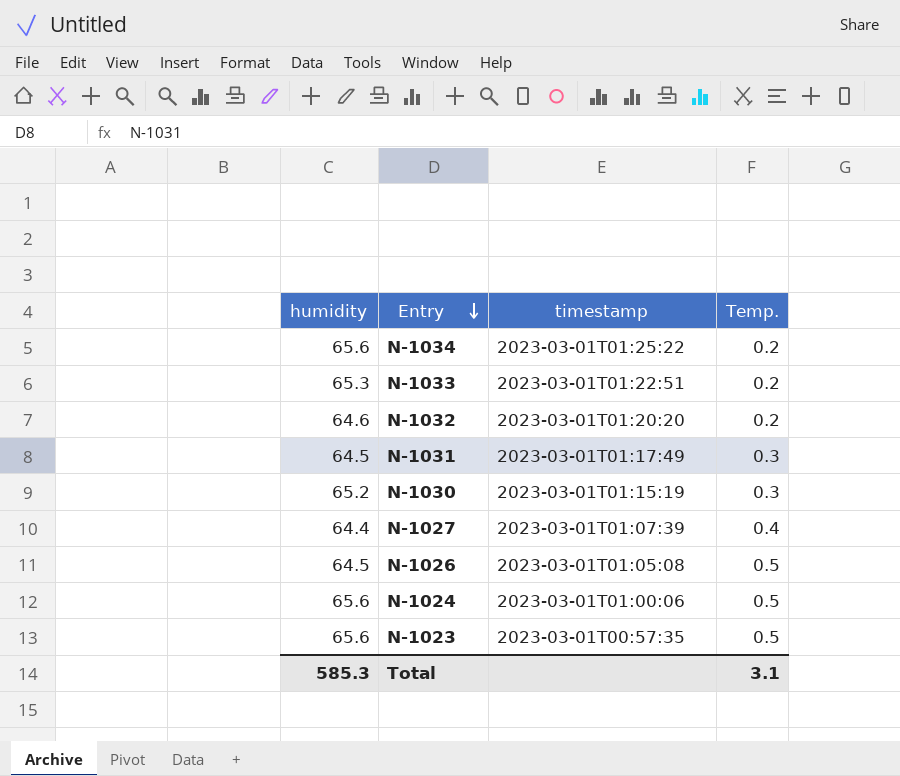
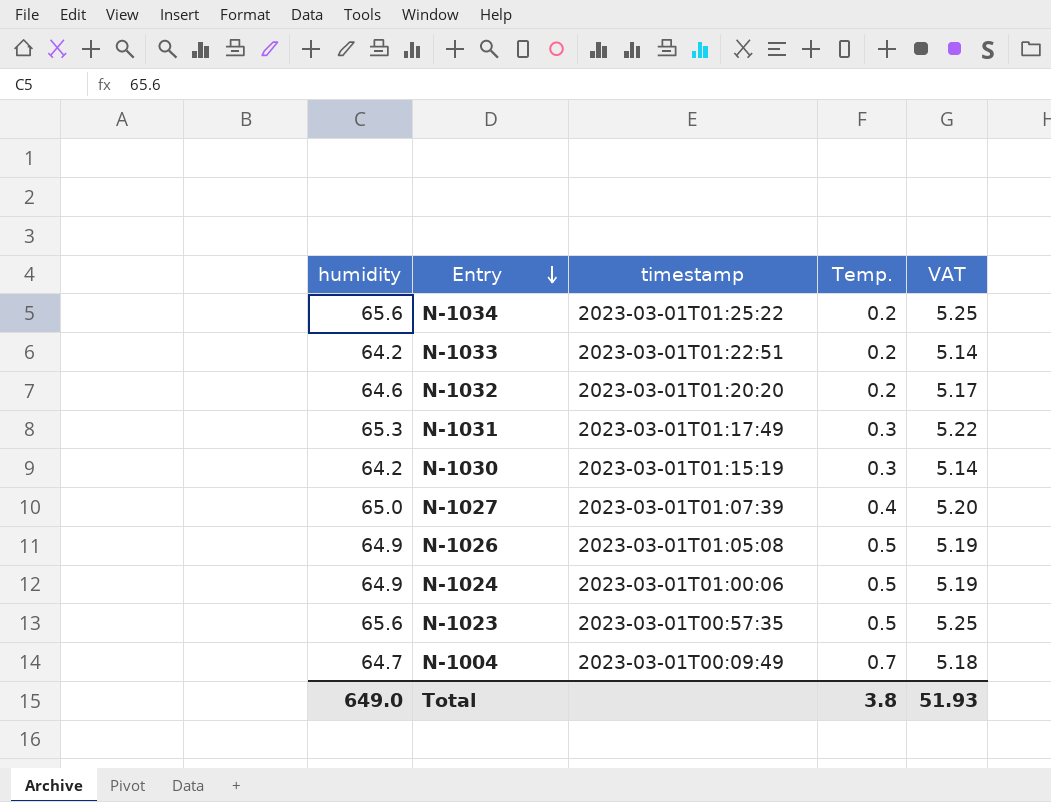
column VAT | formula: none -> [humidity] * 0.08
N-1033 | humidity: 65.3 -> 64.2
N-1031 | humidity: 64.5 -> 65.3
N-1030 | humidity: 65.2 -> 64.2
N-1027 | humidity: 64.4 -> 65.0
N-1026 | humidity: 64.5 -> 64.9
N-1024 | humidity: 65.6 -> 64.9
row N-1004: none -> 64.7 | 2023-03-01T00:09:49 | 0.7 | 5.18
Total | humidity: 585.3 -> 649.0
Total | Temp.: 3.1 -> 3.8

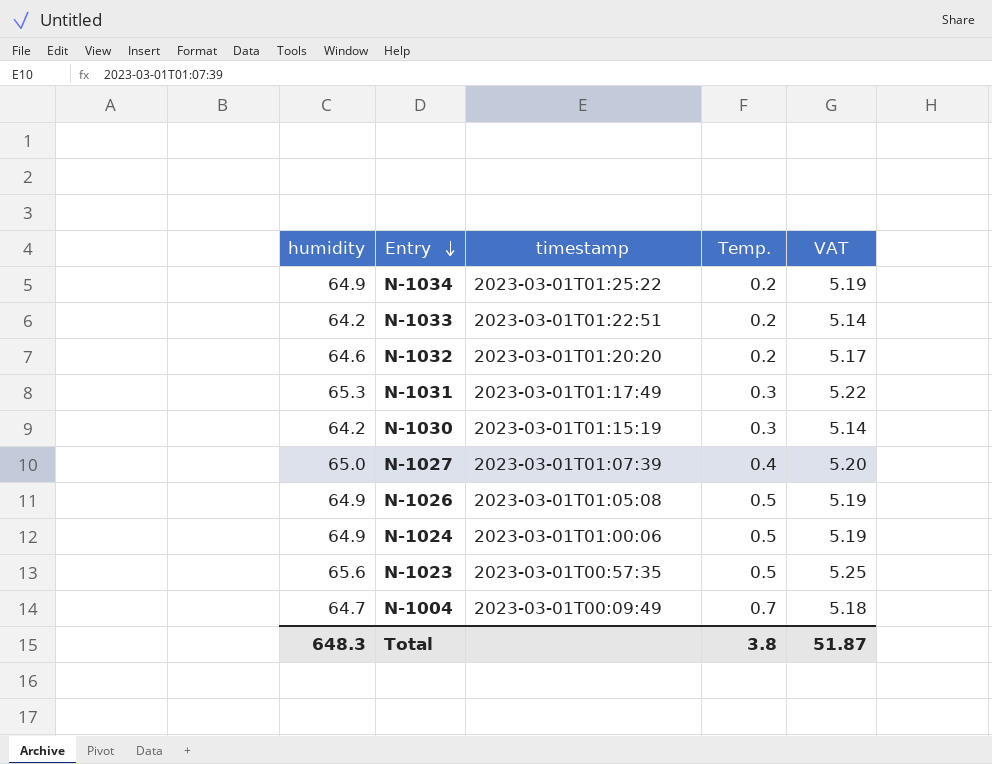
N-1034 | humidity: 65.6 -> 64.9
N-1034 | VAT: 5.25 -> 5.19
Total | humidity: 649.0 -> 648.3
Total | VAT: 51.93 -> 51.87

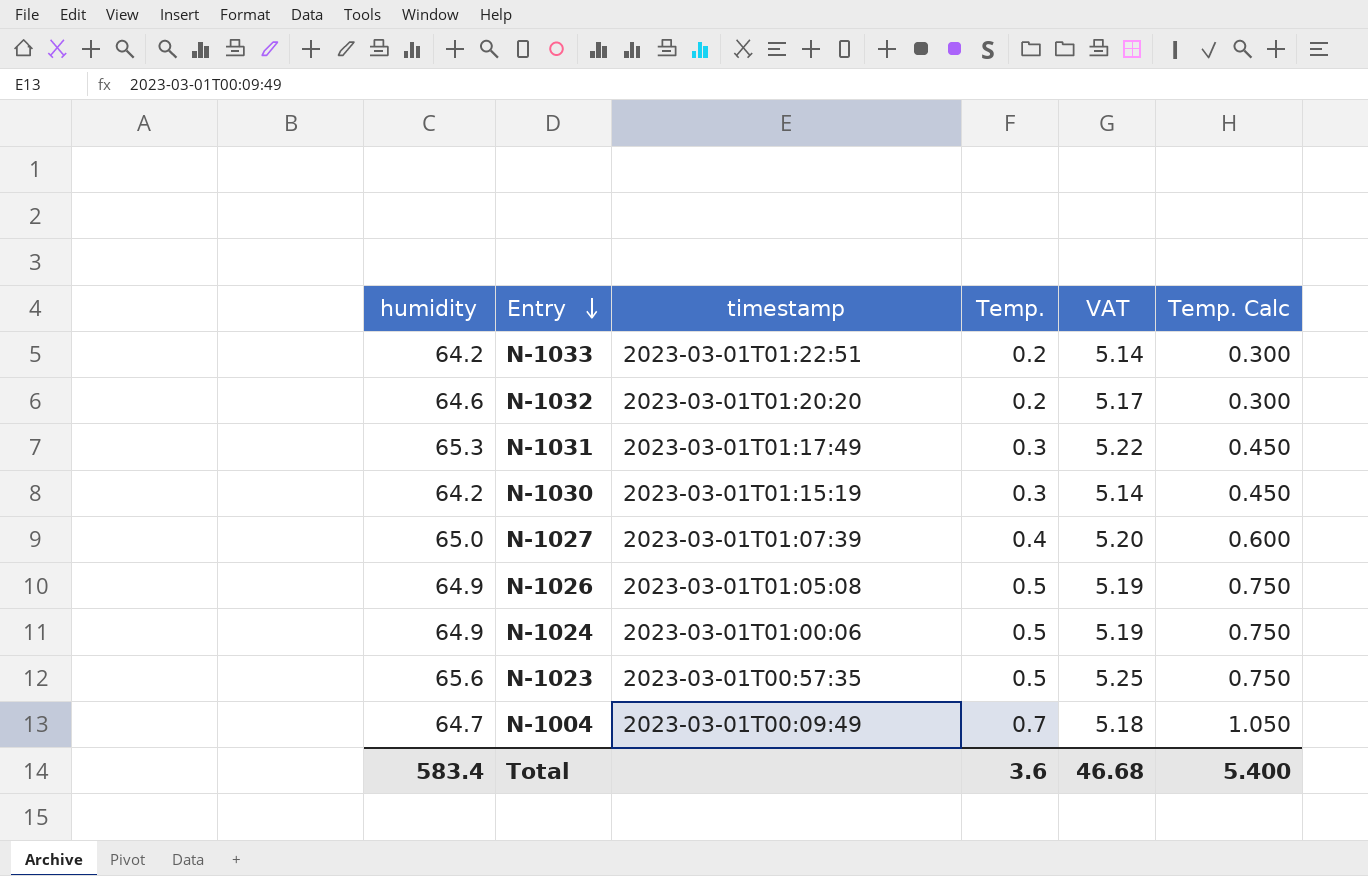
column Temp. Calc | formula: none -> [Temp.] * 1.5
row N-1034: 64.9 | 2023-03-01T01:25:22 | 0.2 | 5.19 -> none
Total | humidity: 648.3 -> 583.4
Total | Temp.: 3.8 -> 3.6
Total | VAT: 51.87 -> 46.68

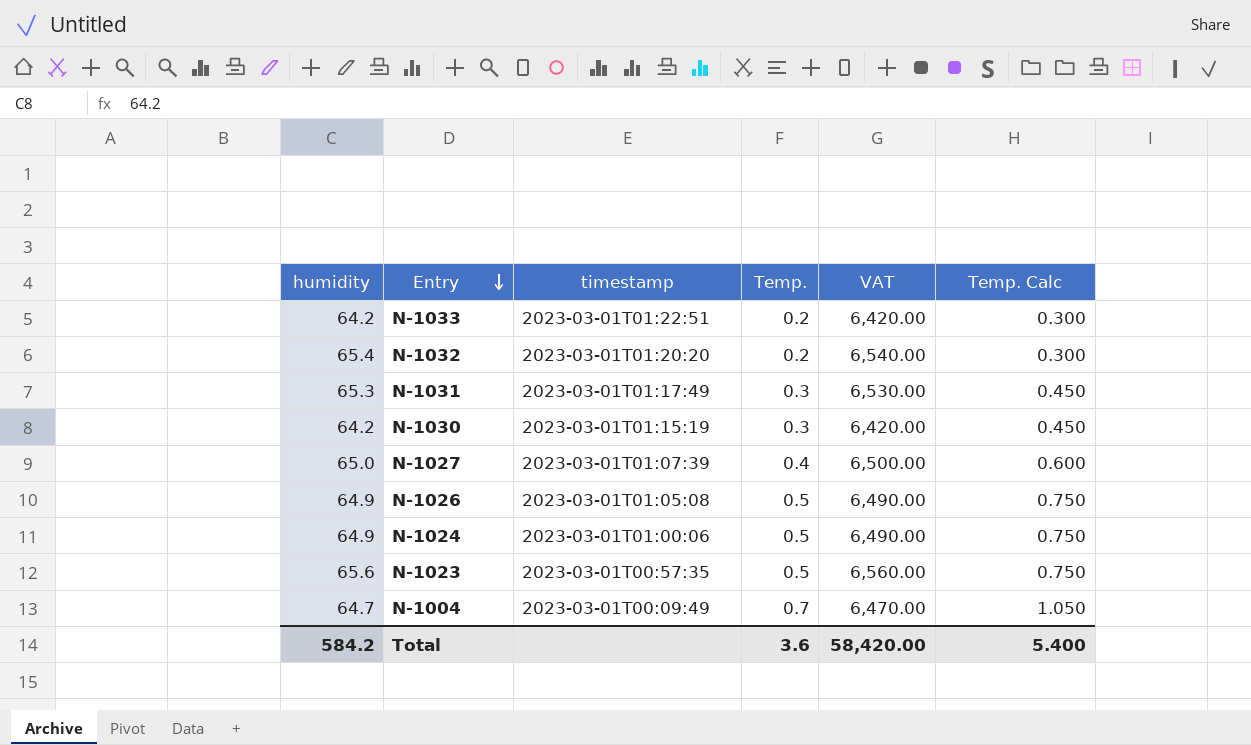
column VAT | formula: [humidity] * 0.08 -> [humidity] * 100
N-1032 | humidity: 64.6 -> 65.4
Total | humidity: 583.4 -> 584.2
Total | VAT: 46.68 -> 58,420.00

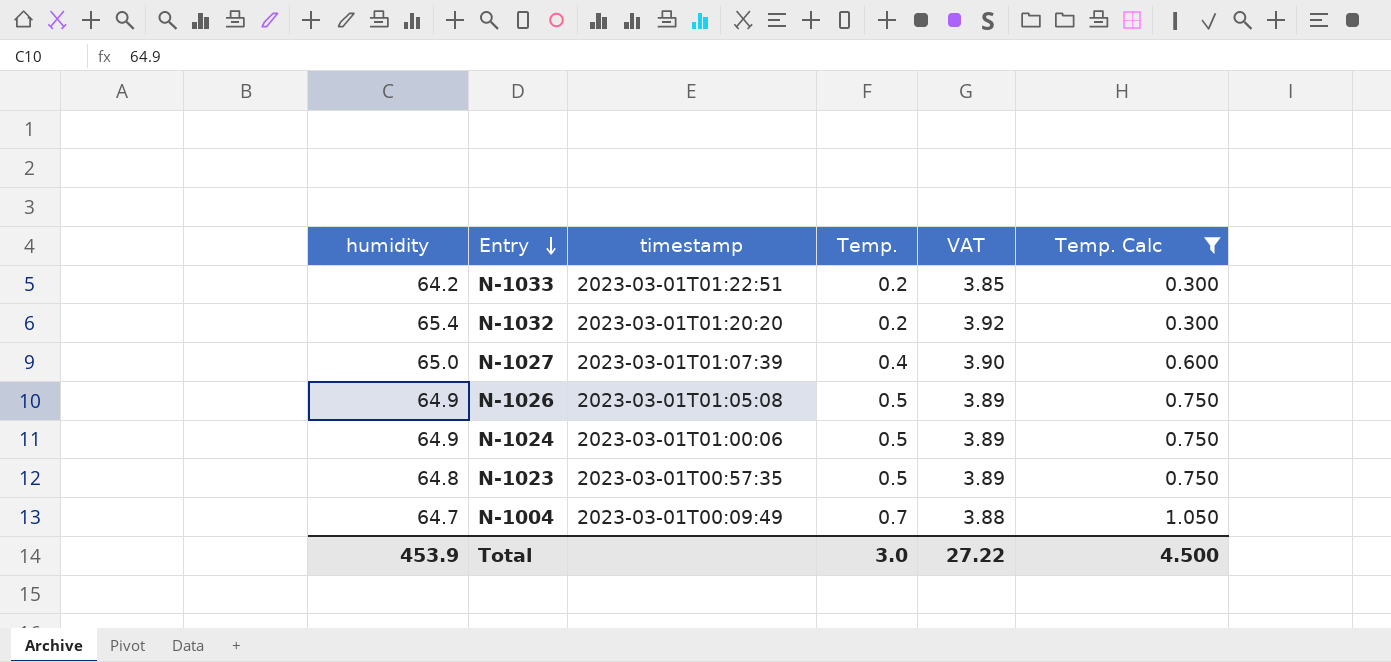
filter: none -> Temp. Calc != 0.450
column VAT | formula: [humidity] * 100 -> [humidity] * 0.06
N-1023 | humidity: 65.6 -> 64.8
Total | humidity: 584.2 -> 453.9
Total | Temp.: 3.6 -> 3.0
Total | VAT: 58,420.00 -> 27.22
Total | Temp. Calc: 5.400 -> 4.500

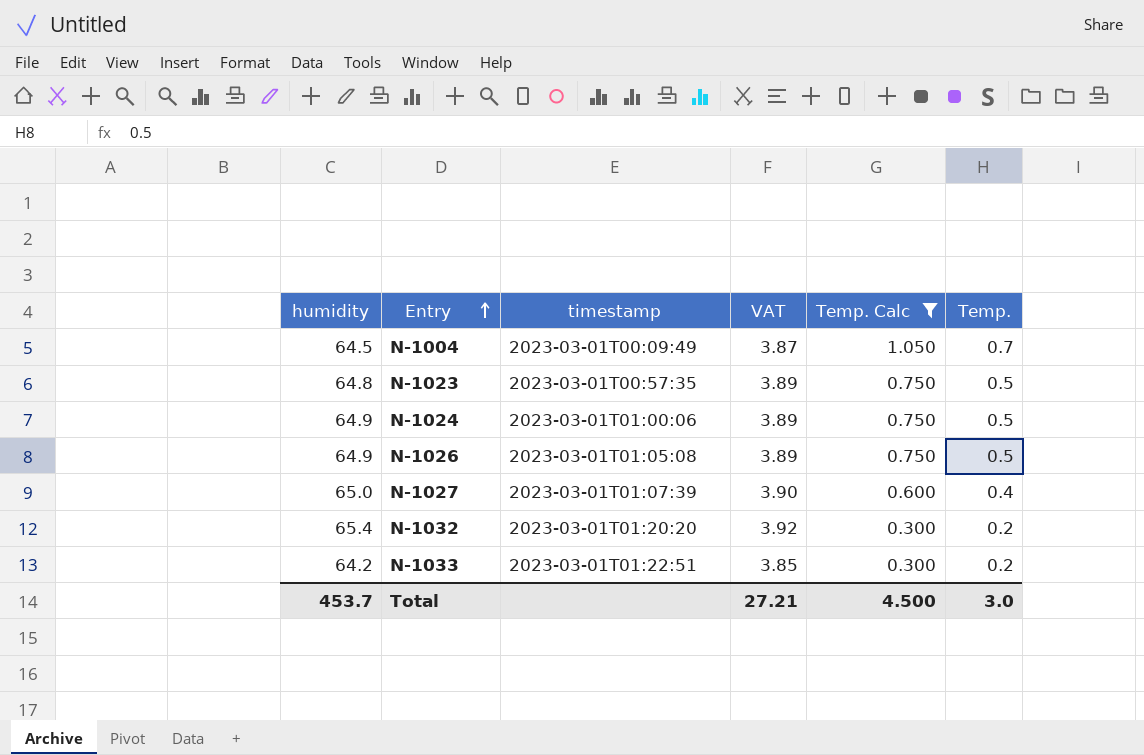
row order: Entry descending -> Entry ascending
column Temp. | position: 4 -> 6
N-1004 | humidity: 64.7 -> 64.5
N-1004 | VAT: 3.88 -> 3.87
Total | humidity: 453.9 -> 453.7
Total | VAT: 27.22 -> 27.21

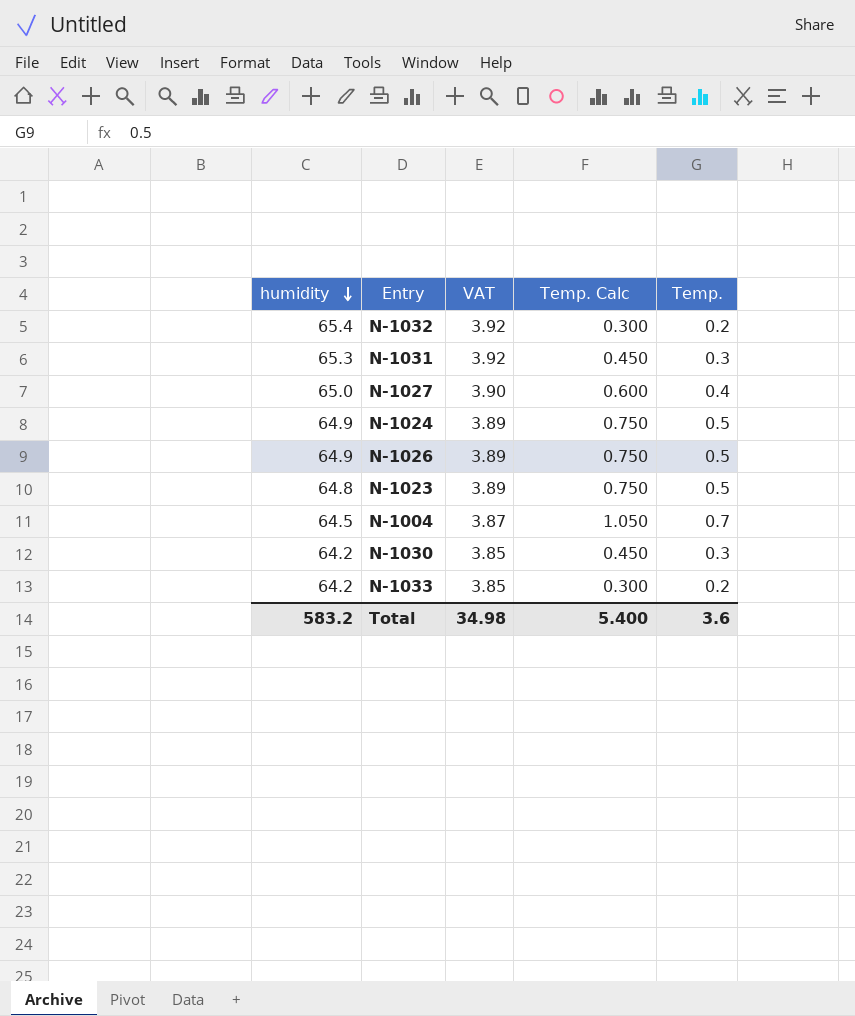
filter: Temp. Calc != 0.450 -> none
row order: Entry ascending -> humidity descending
column timestamp | position: 3 -> none
Total | humidity: 453.7 -> 583.2
Total | VAT: 27.21 -> 34.98
Total | Temp. Calc: 4.500 -> 5.400
Total | Temp.: 3.0 -> 3.6

